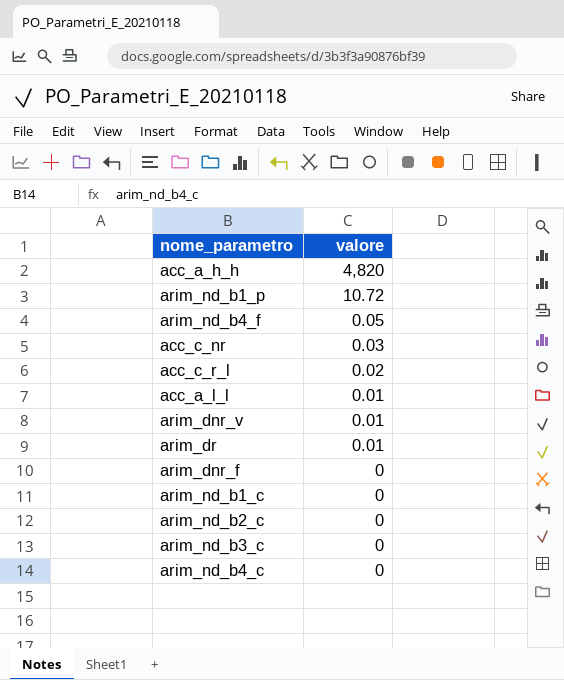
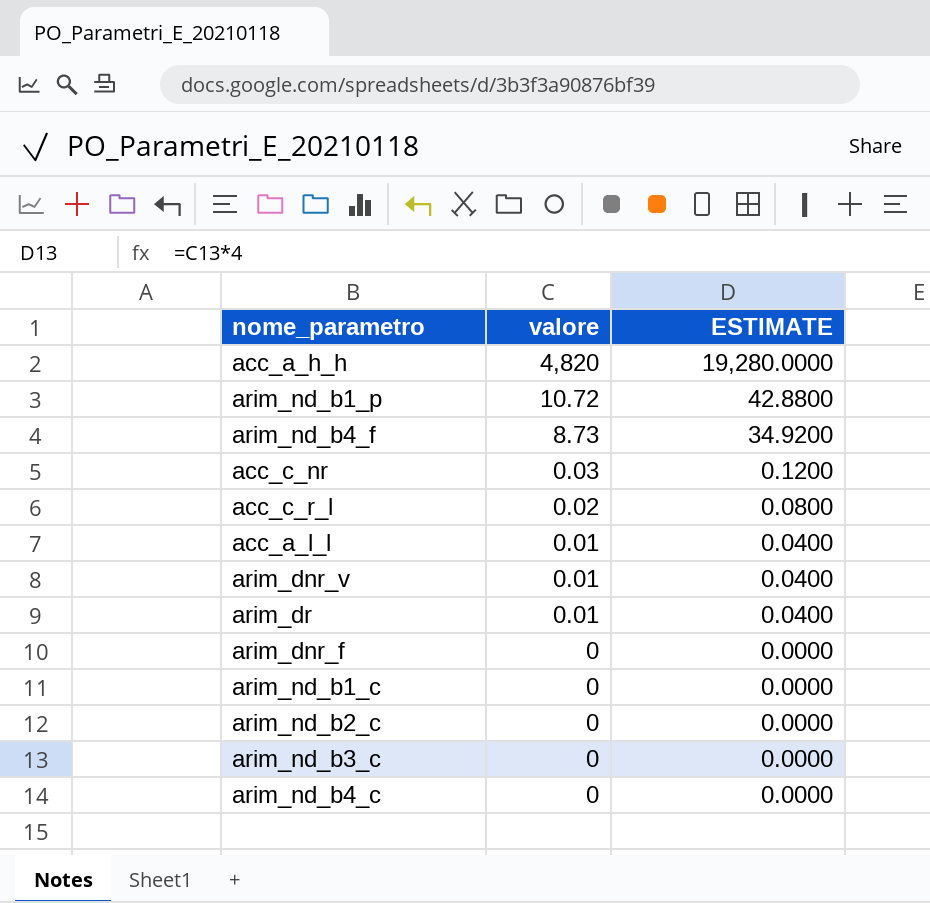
column ESTIMATE | formula: none -> [valore] * 4
arim_nd_b4_f | valore: 0.05 -> 8.73

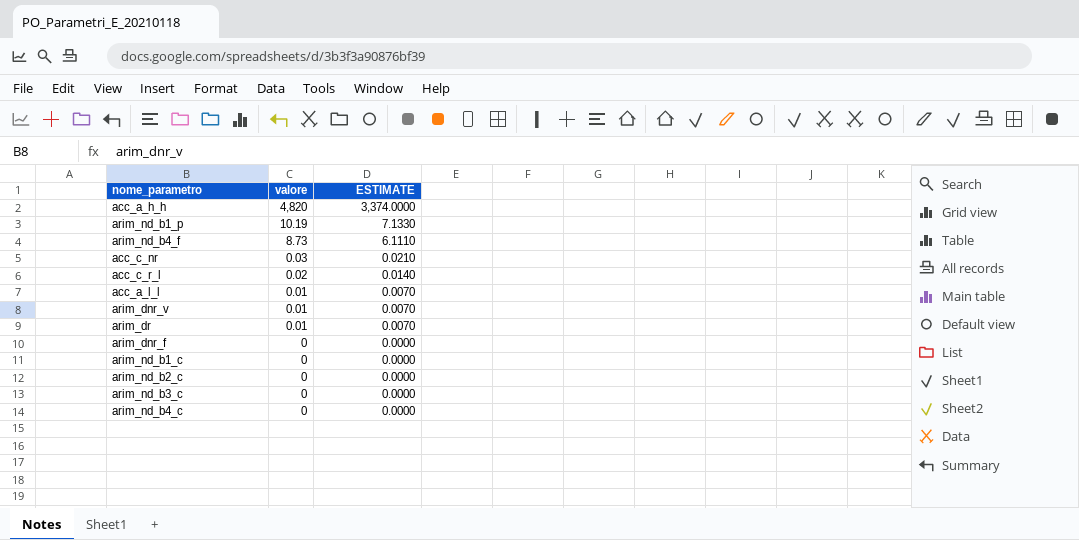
column ESTIMATE | formula: [valore] * 4 -> [valore] * 0.7
arim_nd_b1_p | valore: 10.72 -> 10.19

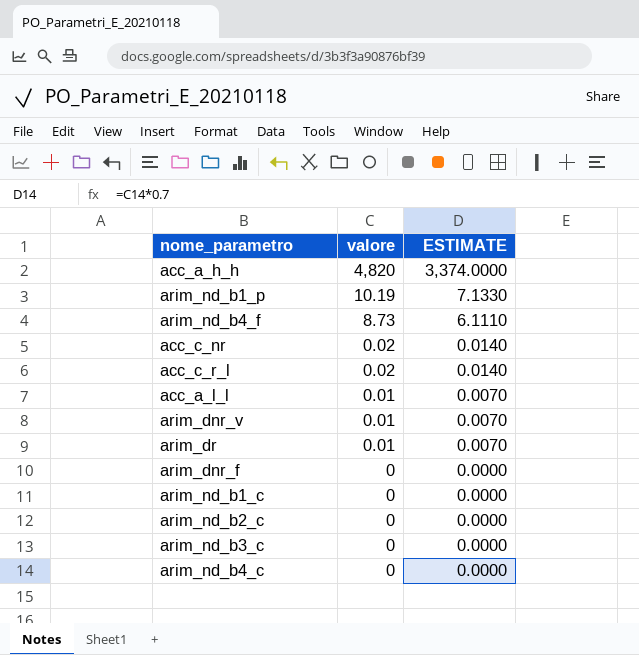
acc_c_nr | valore: 0.03 -> 0.02
acc_c_nr | ESTIMATE: 0.0210 -> 0.0140

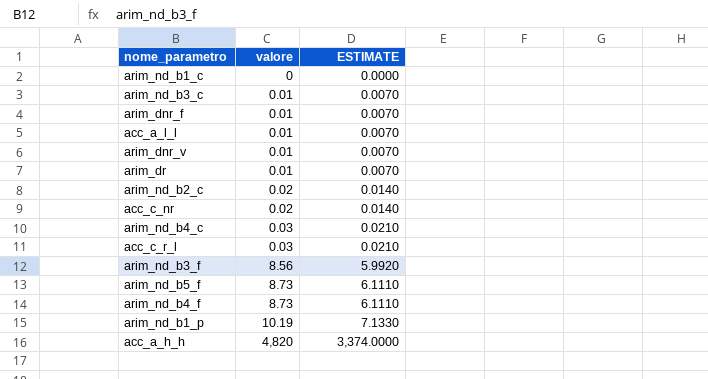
row order: valore descending -> valore ascending
arim_nd_b3_c | valore: 0 -> 0.01
arim_nd_b3_c | ESTIMATE: 0.0000 -> 0.0070
arim_dnr_f | valore: 0 -> 0.01
arim_dnr_f | ESTIMATE: 0.0000 -> 0.0070
arim_nd_b2_c | valore: 0 -> 0.02
arim_nd_b2_c | ESTIMATE: 0.0000 -> 0.0140
arim_nd_b4_c | valore: 0 -> 0.03
arim_nd_b4_c | ESTIMATE: 0.0000 -> 0.0210
acc_c_r_l | valore: 0.02 -> 0.03
acc_c_r_l | ESTIMATE: 0.0140 -> 0.0210
row arim_nd_b3_f: none -> 8.56 | 5.9920
row arim_nd_b5_f: none -> 8.73 | 6.1110

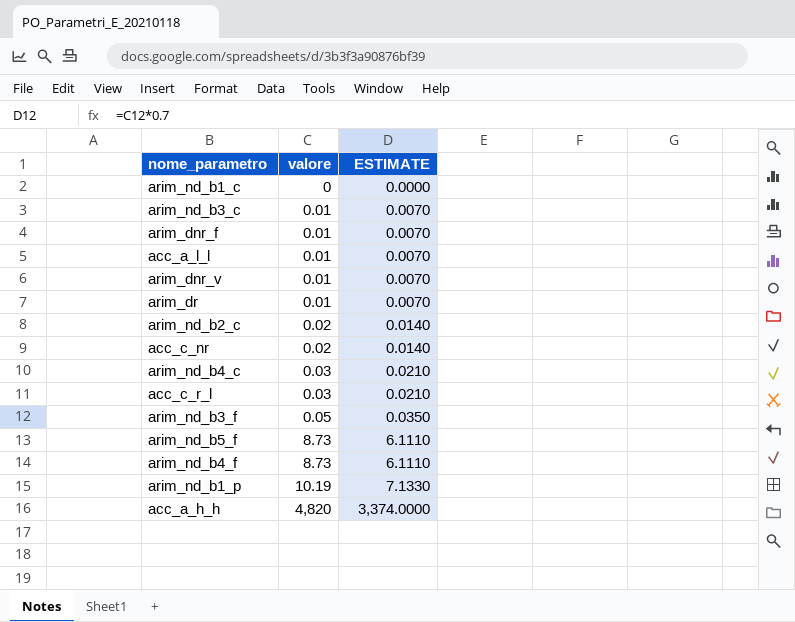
arim_nd_b3_f | valore: 8.56 -> 0.05
arim_nd_b3_f | ESTIMATE: 5.9920 -> 0.0350

